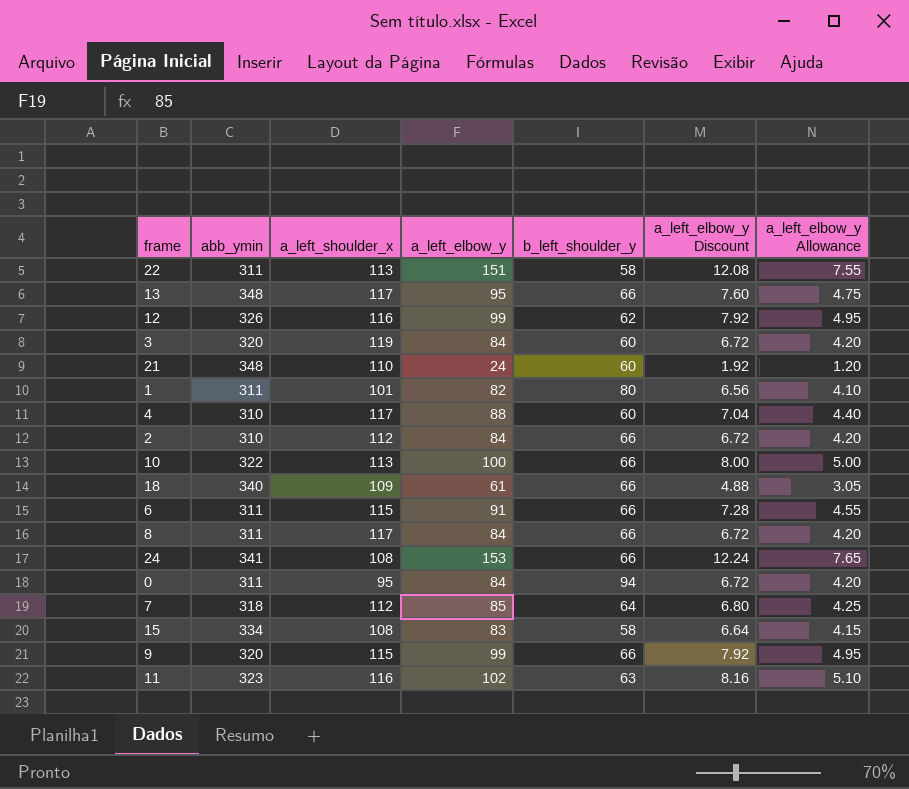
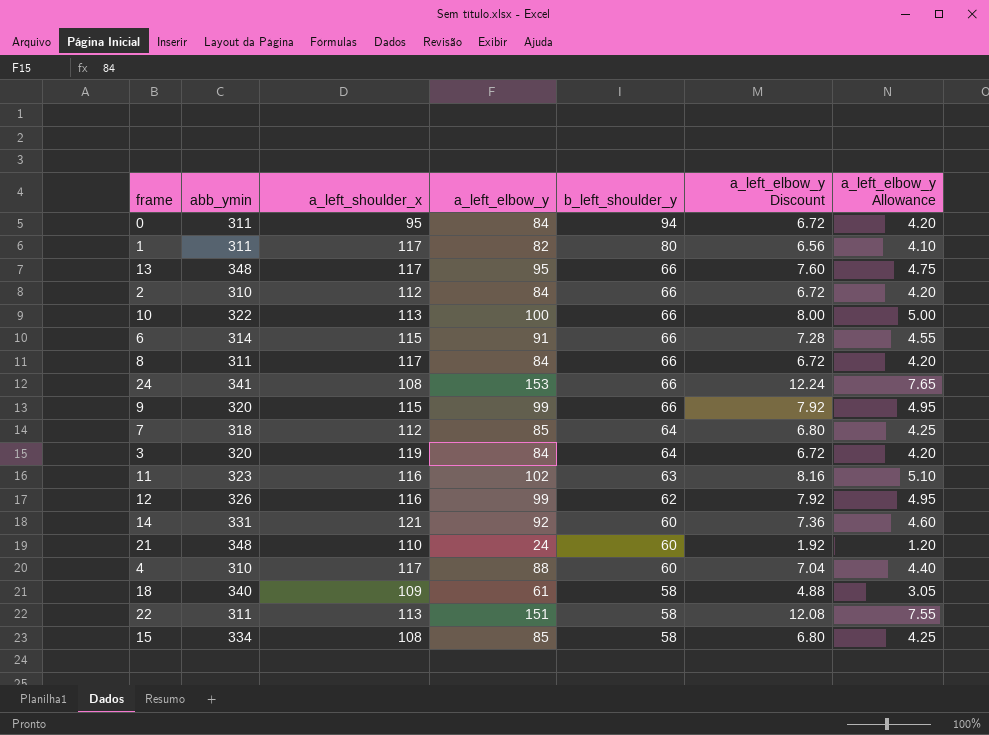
row order: none -> b_left_shoulder_y descending
1 | a_left_shoulder_x: 101 -> 117
6 | abb_ymin: 311 -> 314
3 | b_left_shoulder_y: 60 -> 64
row 14: none -> 331 | 121 | 92 | 60 | 7.36 | 4.60
18 | b_left_shoulder_y: 66 -> 58
15 | a_left_elbow_y: 83 -> 85
15 | a_left_elbow_y Discount: 6.64 -> 6.80
15 | a_left_elbow_y Allowance: 4.15 -> 4.25

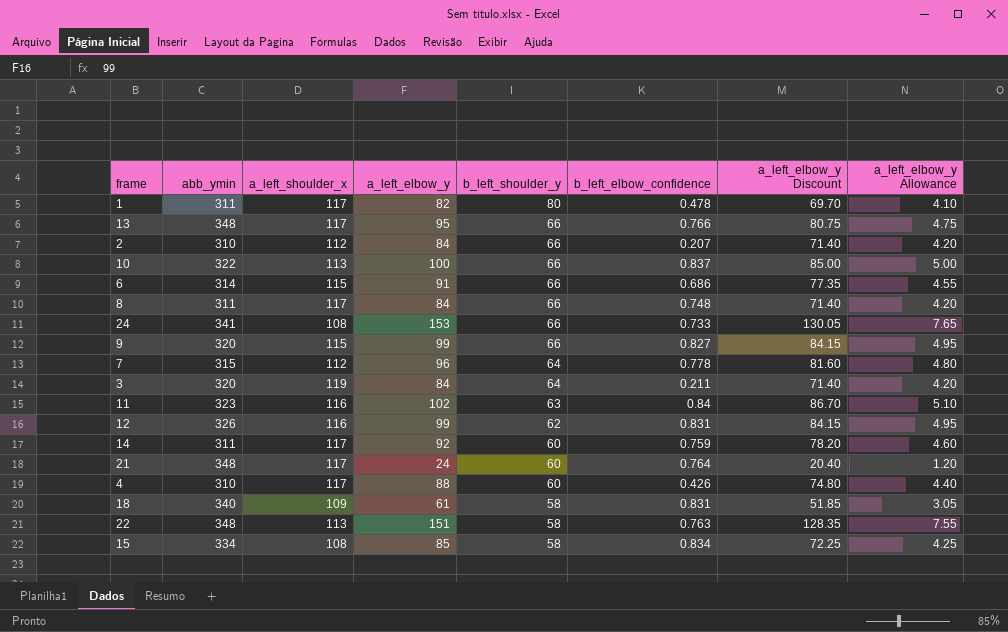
column b_left_elbow_confidence | position: none -> 6
column a_left_elbow_y Discount | formula: [a_left_elbow_y] * 0.08 -> [a_left_elbow_y] * 0.85
row 0: 311 | 95 | 84 | 94 | 6.72 | 4.20 -> none
7 | abb_ymin: 318 -> 315
7 | a_left_elbow_y: 85 -> 96
7 | a_left_elbow_y Allowance: 4.25 -> 4.80
14 | abb_ymin: 331 -> 311
14 | a_left_shoulder_x: 121 -> 117
21 | a_left_shoulder_x: 110 -> 117
22 | abb_ymin: 311 -> 348

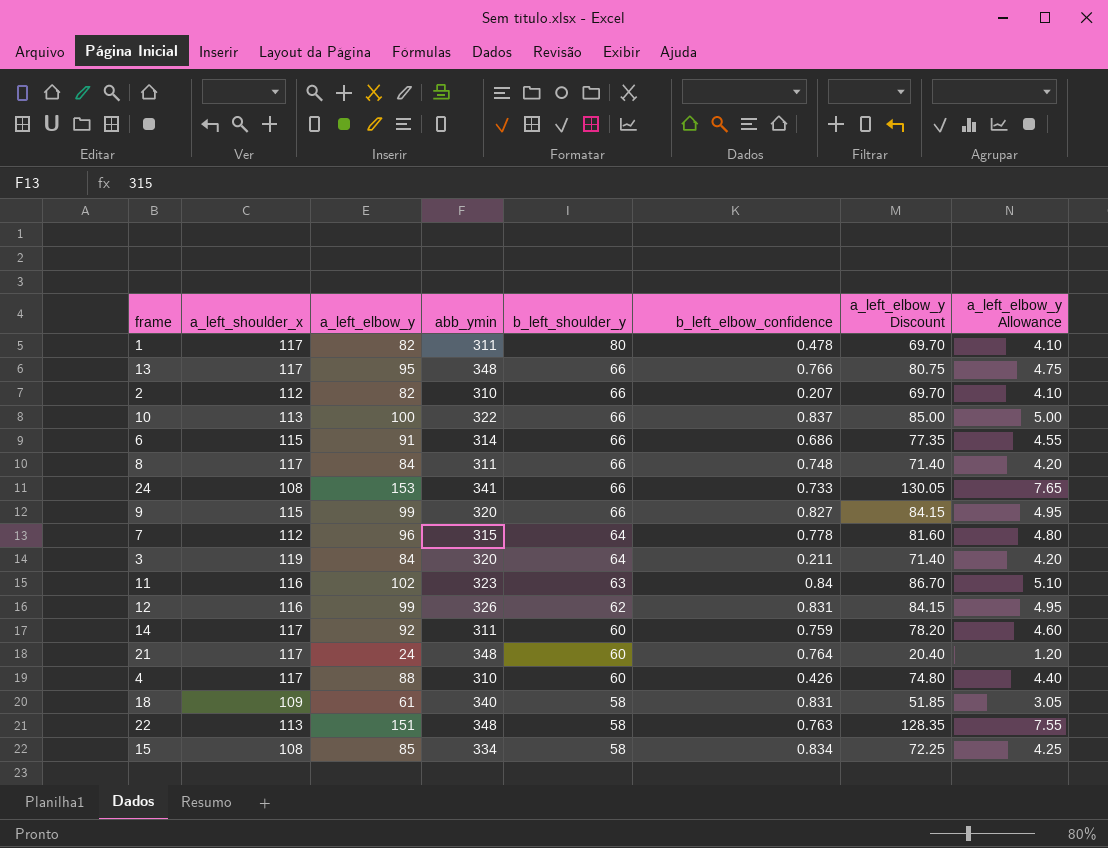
column abb_ymin | position: 2 -> 4
2 | a_left_elbow_y: 84 -> 82
2 | a_left_elbow_y Discount: 71.40 -> 69.70
2 | a_left_elbow_y Allowance: 4.20 -> 4.10

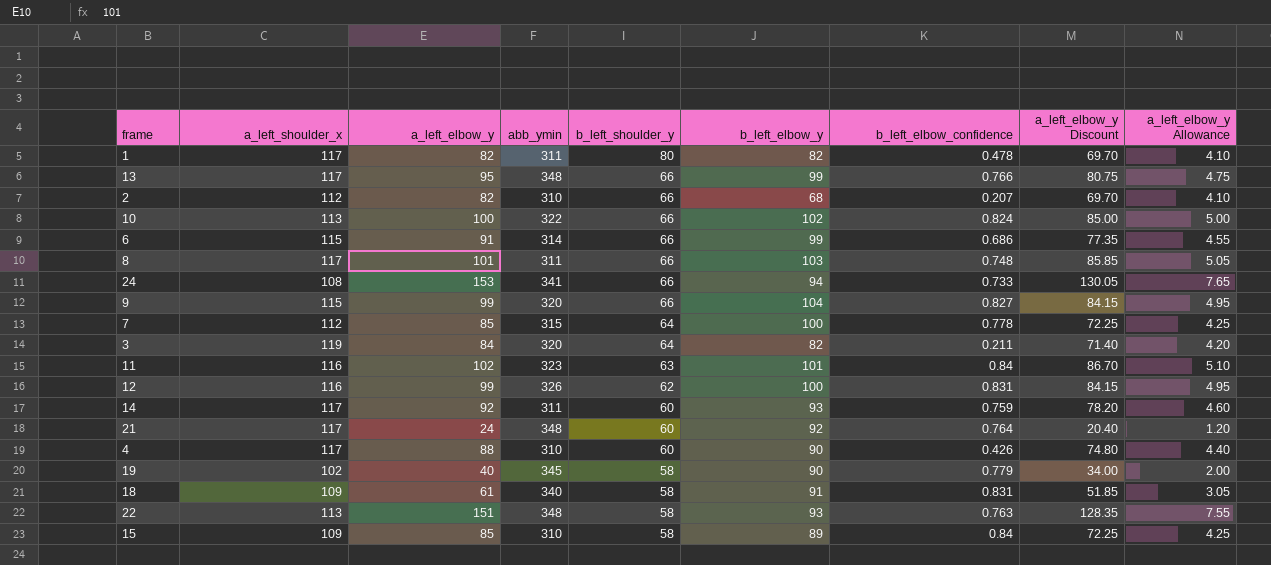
column b_left_elbow_y | position: none -> 6
10 | b_left_elbow_confidence: 0.837 -> 0.824
8 | a_left_elbow_y: 84 -> 101
8 | a_left_elbow_y Discount: 71.40 -> 85.85
8 | a_left_elbow_y Allowance: 4.20 -> 5.05
7 | a_left_elbow_y: 96 -> 85
7 | a_left_elbow_y Discount: 81.60 -> 72.25
7 | a_left_elbow_y Allowance: 4.80 -> 4.25
row 19: none -> 102 | 40 | 345 | 58 | 90 | 0.779 | 34.00 | 2.00
15 | a_left_shoulder_x: 108 -> 109
15 | abb_ymin: 334 -> 310
15 | b_left_elbow_confidence: 0.834 -> 0.84

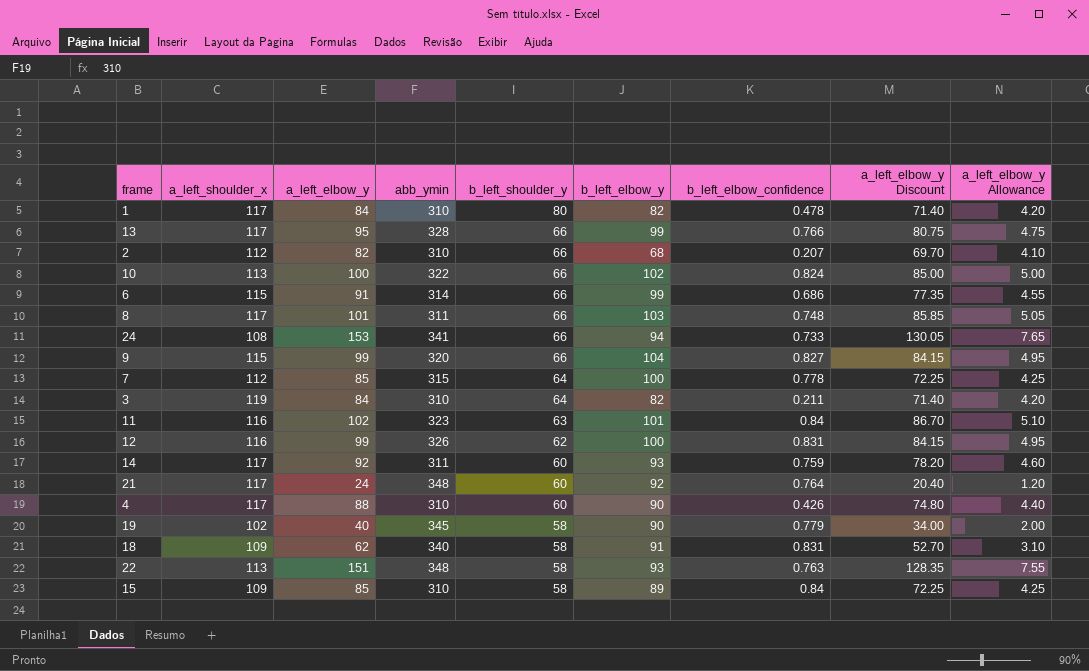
1 | a_left_elbow_y: 82 -> 84
1 | abb_ymin: 311 -> 310
1 | a_left_elbow_y Discount: 69.70 -> 71.40
1 | a_left_elbow_y Allowance: 4.10 -> 4.20
13 | abb_ymin: 348 -> 328
3 | abb_ymin: 320 -> 310
18 | a_left_elbow_y: 61 -> 62
18 | a_left_elbow_y Discount: 51.85 -> 52.70
18 | a_left_elbow_y Allowance: 3.05 -> 3.10

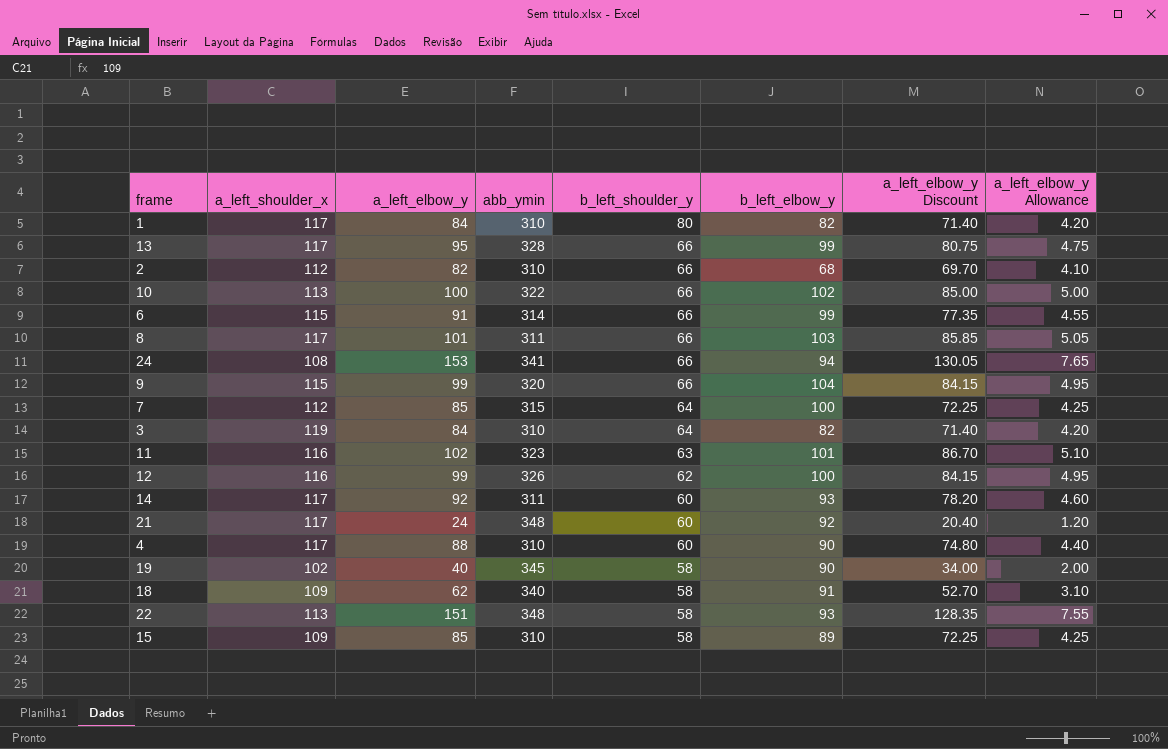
column b_left_elbow_confidence | position: 7 -> none

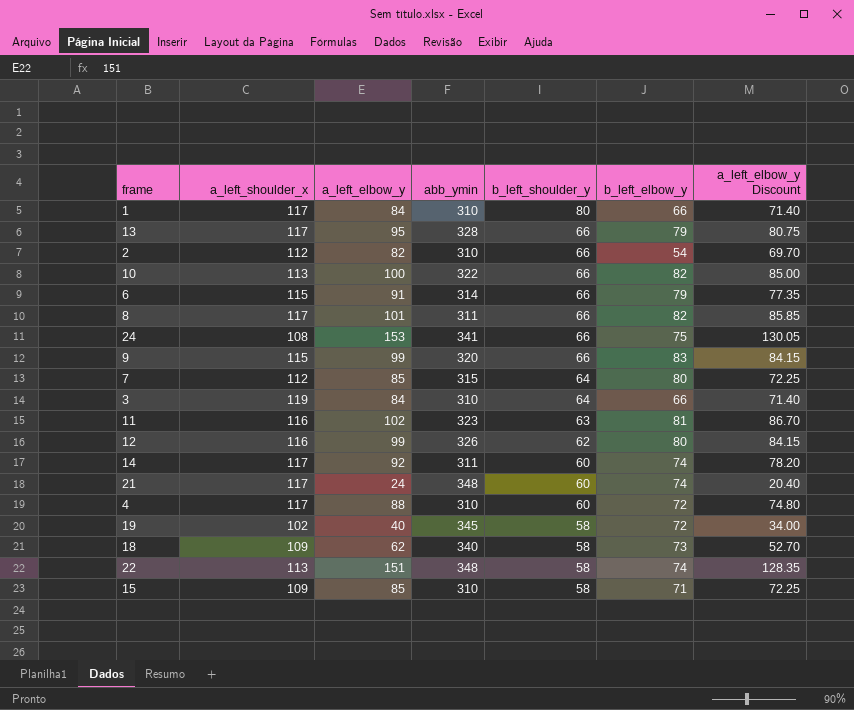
column a_left_elbow_y Allowance | formula: [a_left_elbow_y] * 0.05 -> none
1 | b_left_elbow_y: 82 -> 66
13 | b_left_elbow_y: 99 -> 79
2 | b_left_elbow_y: 68 -> 54
10 | b_left_elbow_y: 102 -> 82
6 | b_left_elbow_y: 99 -> 79
8 | b_left_elbow_y: 103 -> 82
24 | b_left_elbow_y: 94 -> 75
9 | b_left_elbow_y: 104 -> 83
7 | b_left_elbow_y: 100 -> 80
3 | b_left_elbow_y: 82 -> 66
11 | b_left_elbow_y: 101 -> 81
12 | b_left_elbow_y: 100 -> 80
14 | b_left_elbow_y: 93 -> 74
21 | b_left_elbow_y: 92 -> 74
4 | b_left_elbow_y: 90 -> 72
19 | b_left_elbow_y: 90 -> 72
18 | b_left_elbow_y: 91 -> 73
22 | b_left_elbow_y: 93 -> 74
15 | b_left_elbow_y: 89 -> 71

